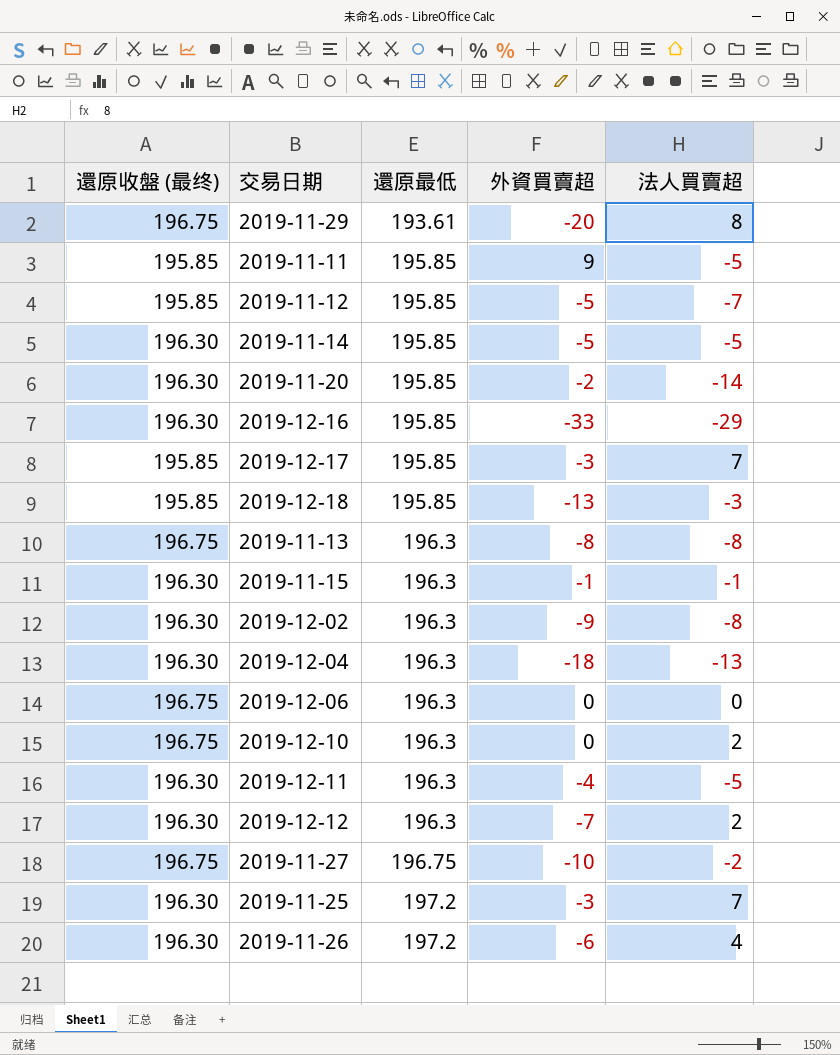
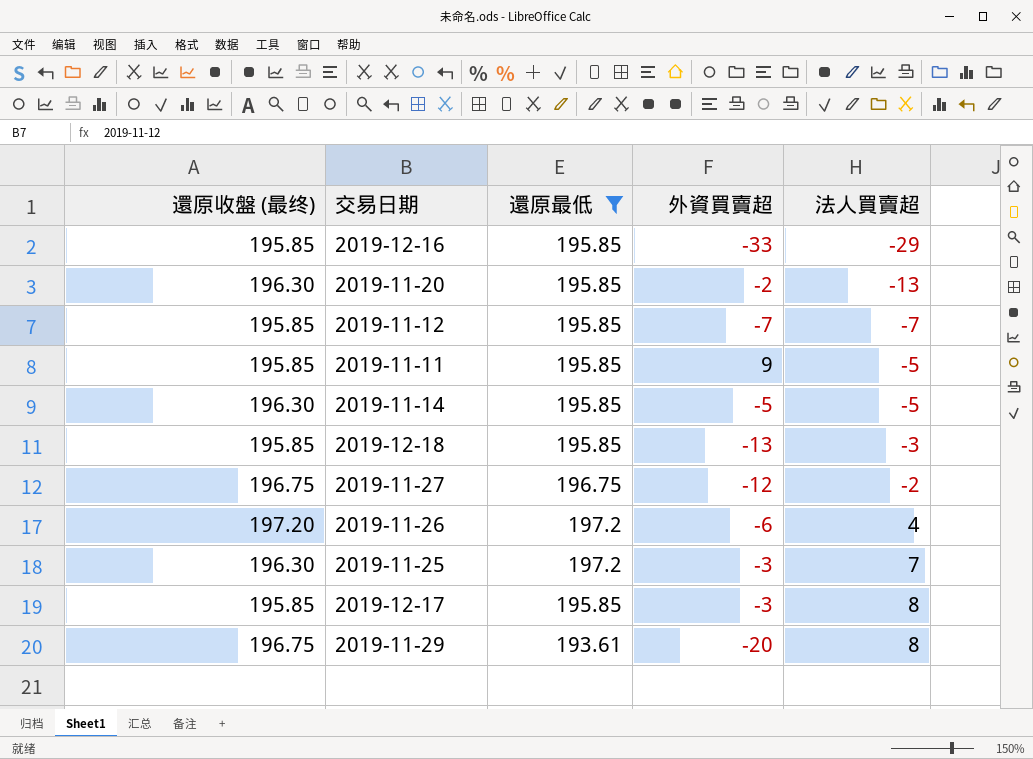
filter: none -> 還原最低 != 196.3
row order: 還原最低 ascending -> 法人買賣超 ascending
2019-12-16 | 還原收盤 (最终): 196.30 -> 195.85
2019-11-20 | 法人買賣超: -14 -> -13
2019-11-12 | 外資買賣超: -5 -> -7
2019-11-27 | 外資買賣超: -10 -> -12
2019-11-26 | 還原收盤 (最终): 196.30 -> 197.20
2019-12-17 | 法人買賣超: 7 -> 8

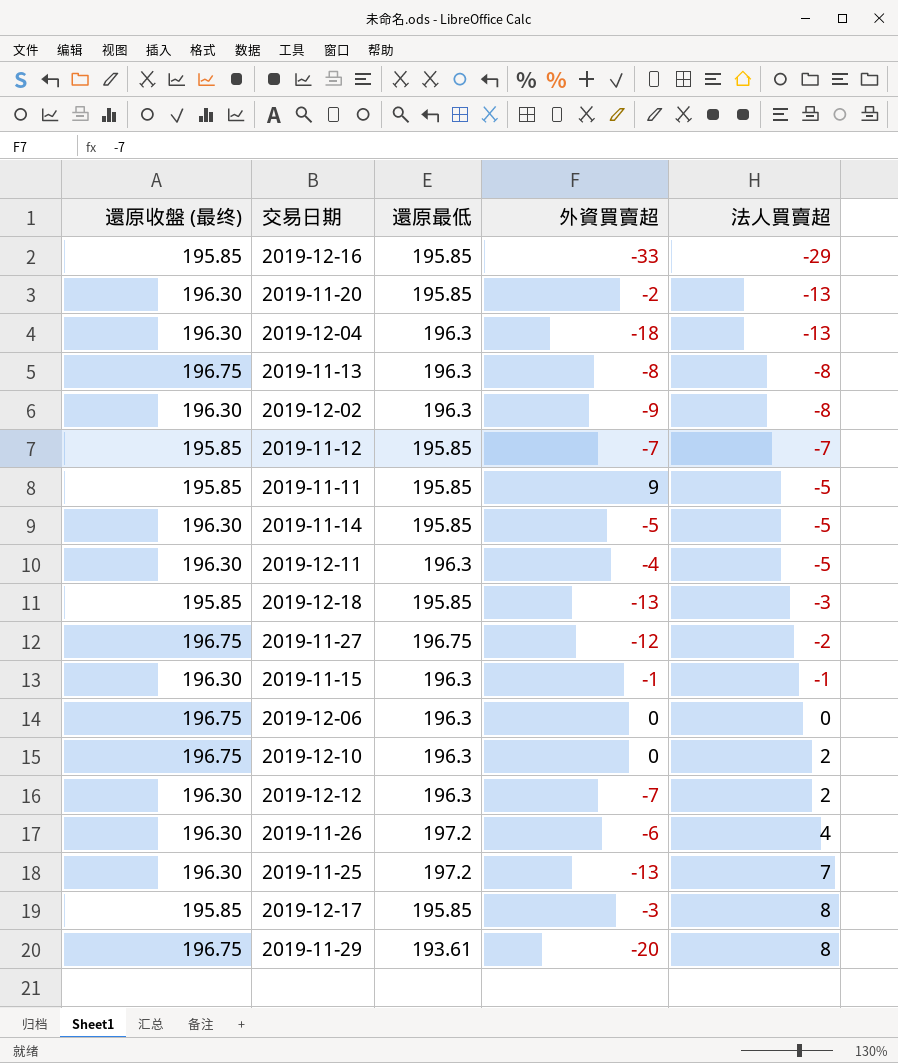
filter: 還原最低 != 196.3 -> none
2019-11-26 | 還原收盤 (最终): 197.20 -> 196.30
2019-11-25 | 外資買賣超: -3 -> -13

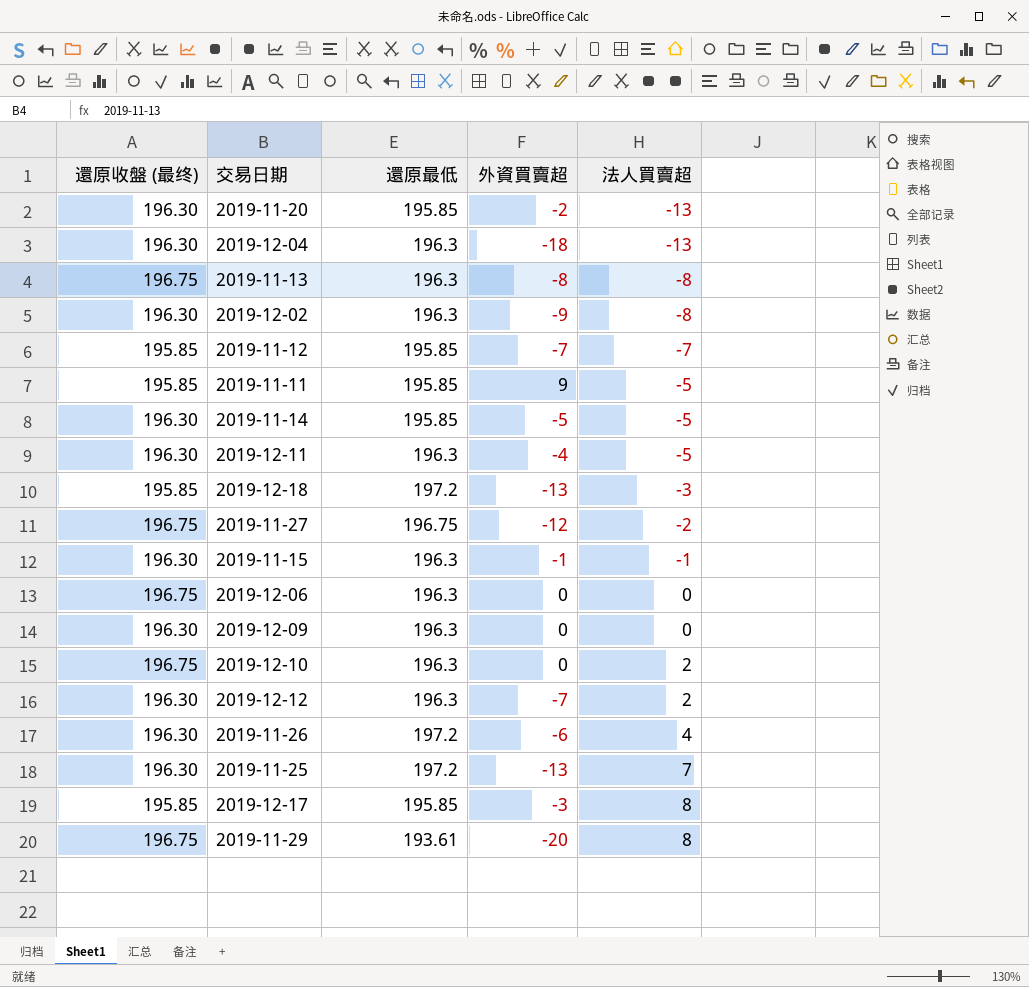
row 2019-12-16: 195.85 | 195.85 | -33 | -29 -> none
2019-12-18 | 還原最低: 195.85 -> 197.2
row 2019-12-09: none -> 196.30 | 196.3 | 0 | 0

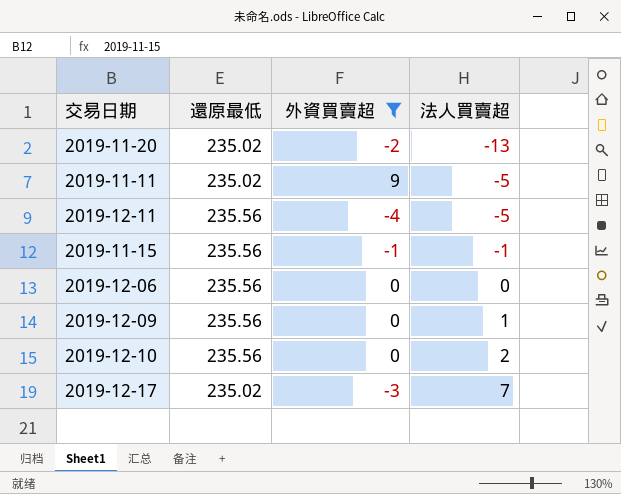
filter: none -> 外資買賣超 >= -4
column 還原收盤 (最终) | position: 1 -> none
2019-11-20 | 還原最低: 195.85 -> 235.02
2019-11-11 | 還原最低: 195.85 -> 235.02
2019-12-11 | 還原最低: 196.3 -> 235.56
2019-11-15 | 還原最低: 196.3 -> 235.56
2019-12-06 | 還原最低: 196.3 -> 235.56
2019-12-09 | 還原最低: 196.3 -> 235.56
2019-12-09 | 法人買賣超: 0 -> 1
2019-12-10 | 還原最低: 196.3 -> 235.56
2019-12-17 | 還原最低: 195.85 -> 235.02
2019-12-17 | 法人買賣超: 8 -> 7

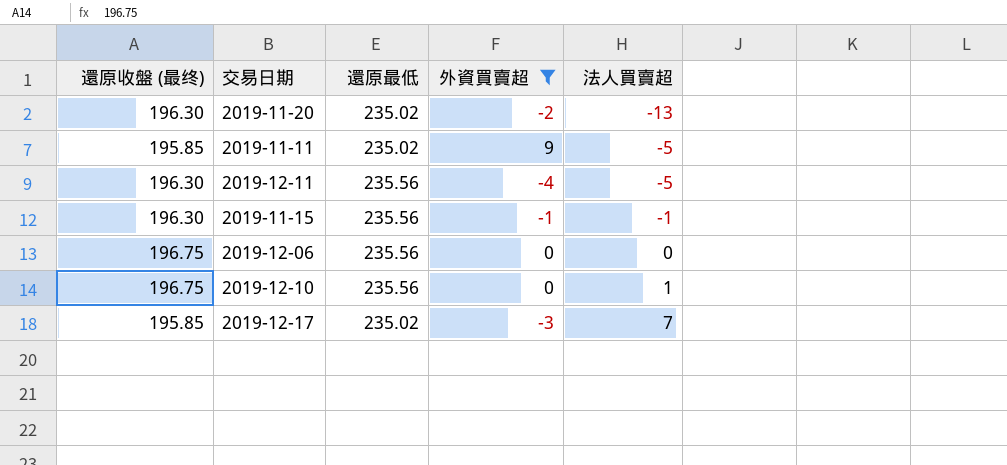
column 還原收盤 (最终) | position: none -> 1
row 2019-12-09: 235.56 | 0 | 1 -> none
2019-12-10 | 法人買賣超: 2 -> 1

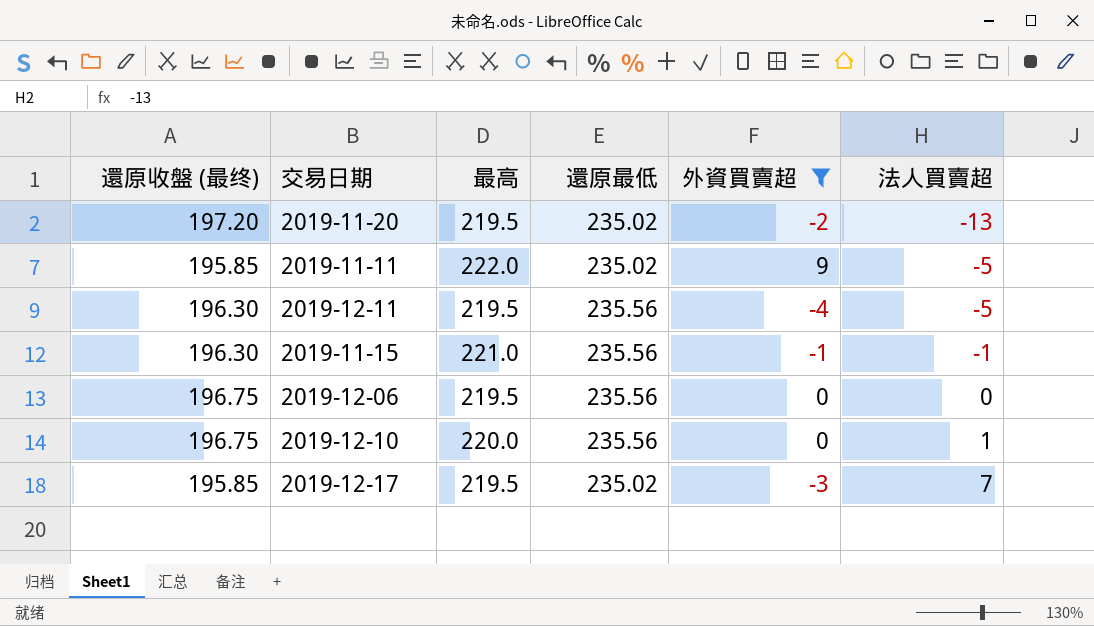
column 最高 | position: none -> 3
2019-11-20 | 還原收盤 (最终): 196.30 -> 197.20

